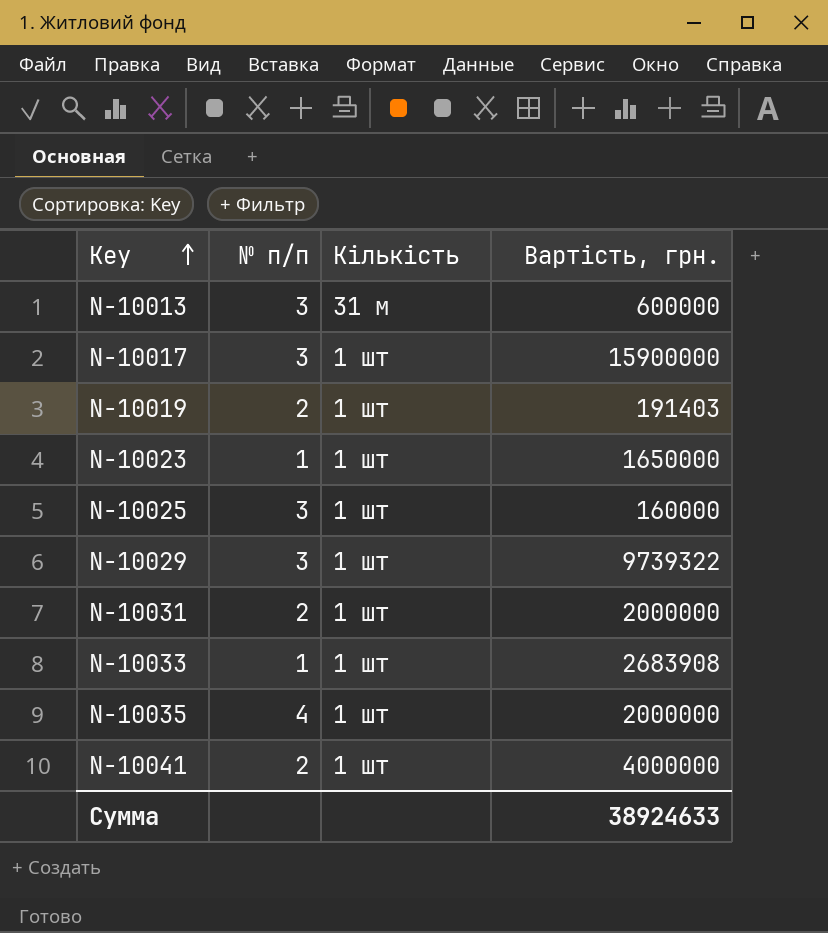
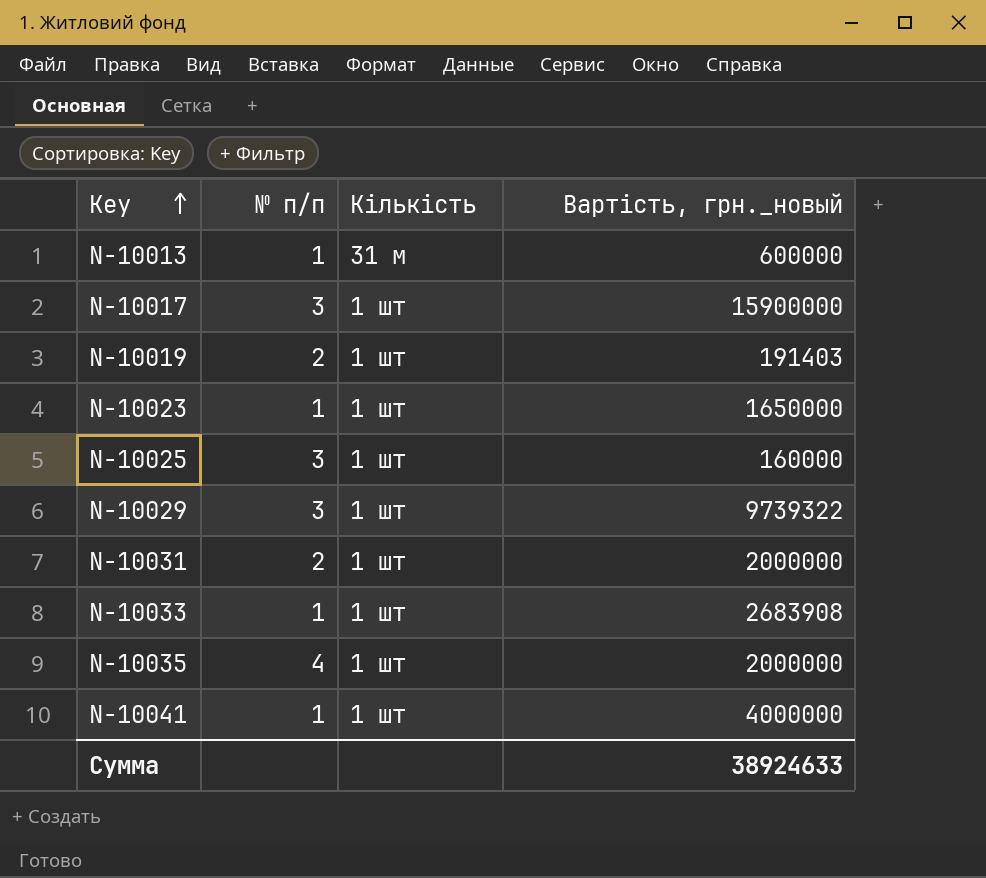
column name: Вартість, грн. -> Вартість, грн._новый
N-10013 | № п/п: 3 -> 1
N-10041 | № п/п: 2 -> 1

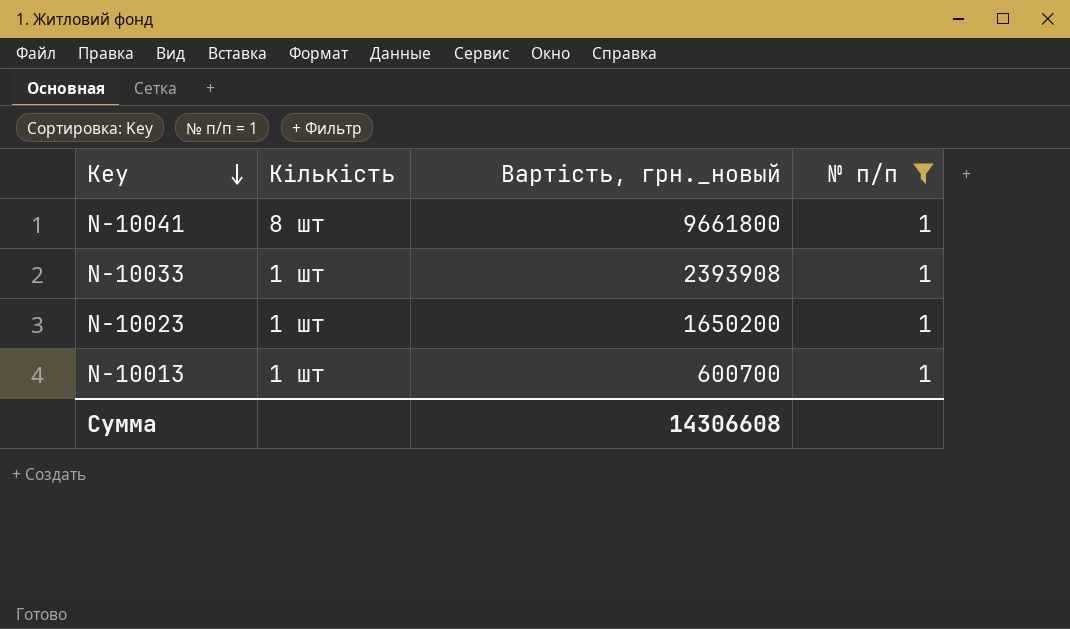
filter: none -> № п/п = 1
row order: Key ascending -> Key descending
column № п/п | position: 2 -> 4
N-10041 | Кількість: 1 шт -> 8 шт
N-10041 | Вартість, грн._новый: 4000000 -> 9661800
N-10033 | Вартість, грн._новый: 2683908 -> 2393908
N-10023 | Вартість, грн._новый: 1650000 -> 1650200
N-10013 | Кількість: 31 м -> 1 шт
N-10013 | Вартість, грн._новый: 600000 -> 600700
Сумма | Вартість, грн._новый: 38924633 -> 14306608

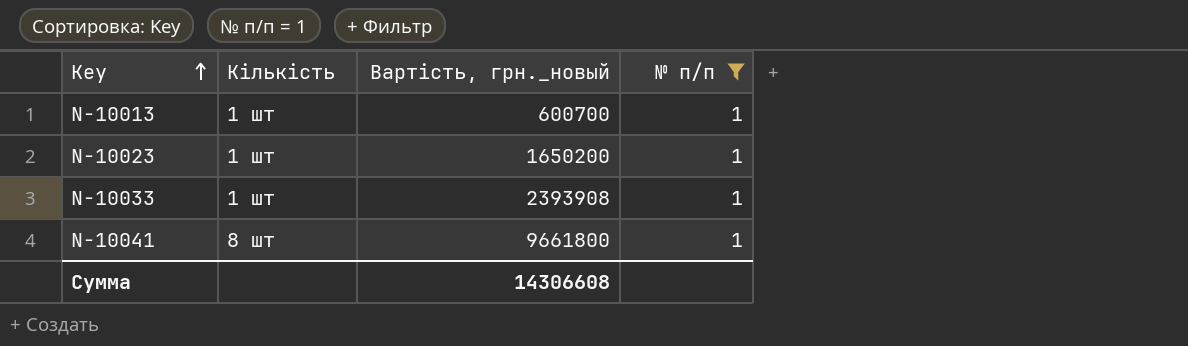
row order: Key descending -> Key ascending

